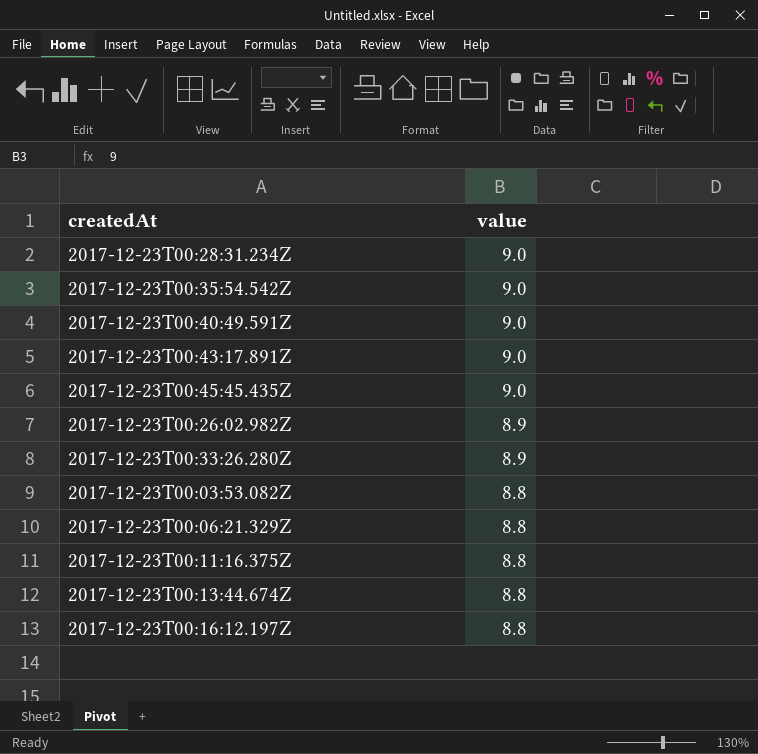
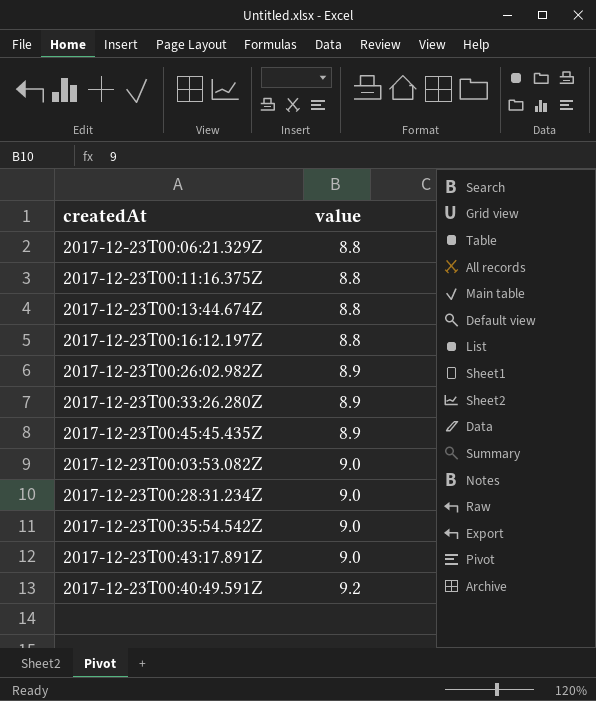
row order: value descending -> value ascending
2017-12-23T00:45:45.435Z | value: 9.0 -> 8.9
2017-12-23T00:03:53.082Z | value: 8.8 -> 9.0
2017-12-23T00:40:49.591Z | value: 9.0 -> 9.2

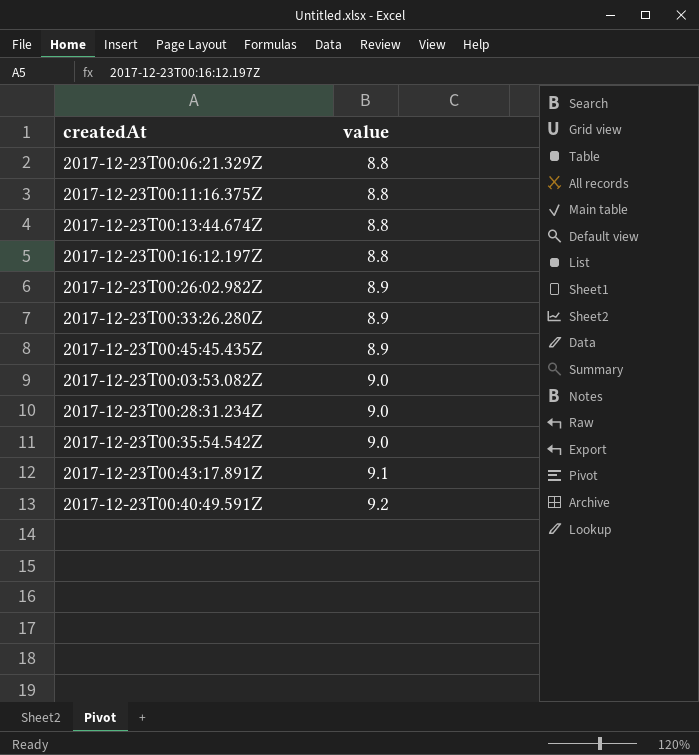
2017-12-23T00:43:17.891Z | value: 9.0 -> 9.1

